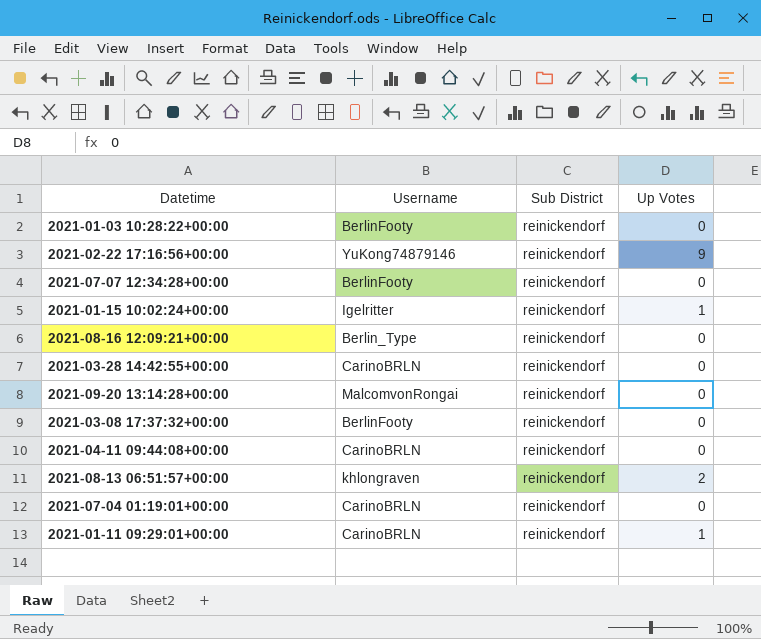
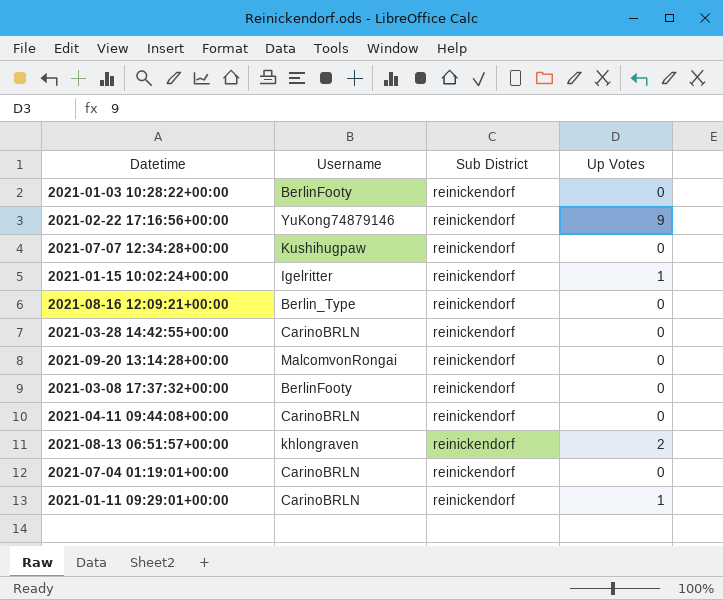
2021-07-07 12:34:28+00:00 | Username: BerlinFooty -> Kushihugpaw

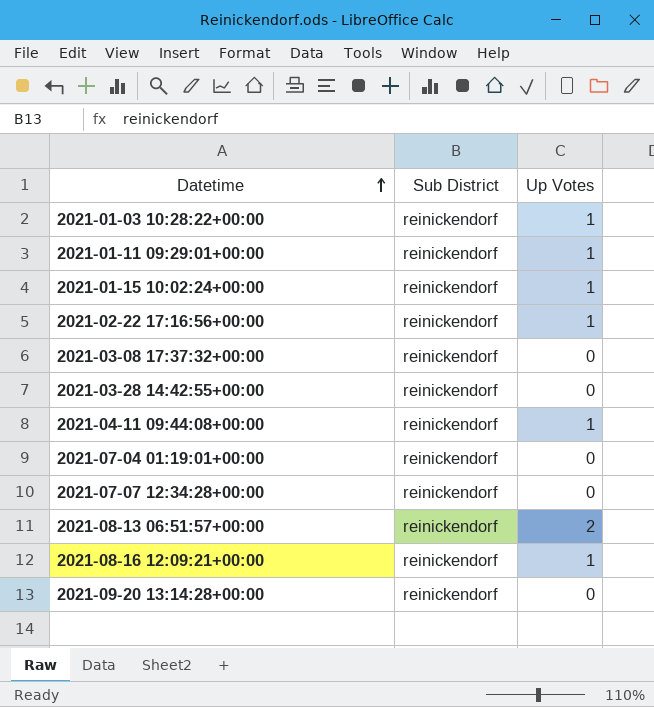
row order: none -> Datetime ascending
column Username | position: 2 -> none
2021-01-03 10:28:22+00:00 | Up Votes: 0 -> 1
2021-02-22 17:16:56+00:00 | Up Votes: 9 -> 1
2021-04-11 09:44:08+00:00 | Up Votes: 0 -> 1
2021-08-16 12:09:21+00:00 | Up Votes: 0 -> 1

